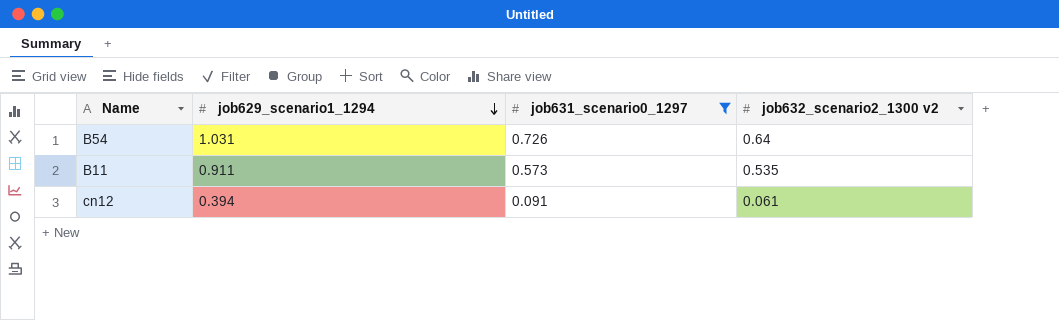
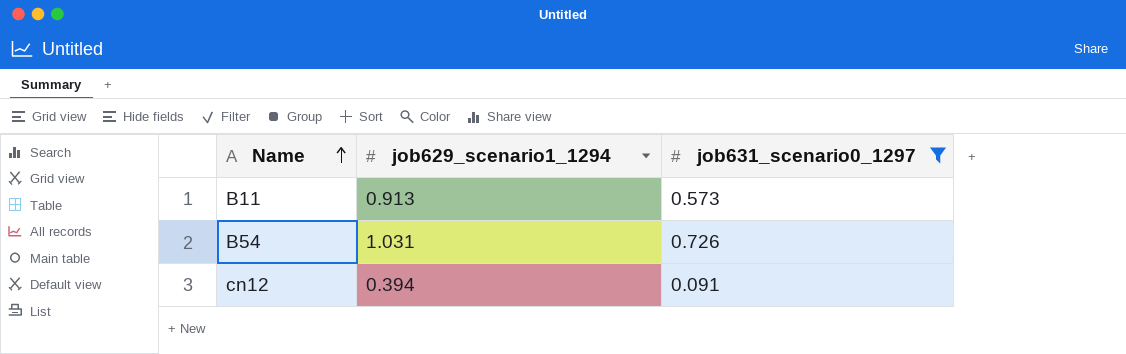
row order: job629_scenario1_1294 descending -> Name ascending
column job632_scenario2_1300 v2 | position: 4 -> none
B11 | job629_scenario1_1294: 0.911 -> 0.913

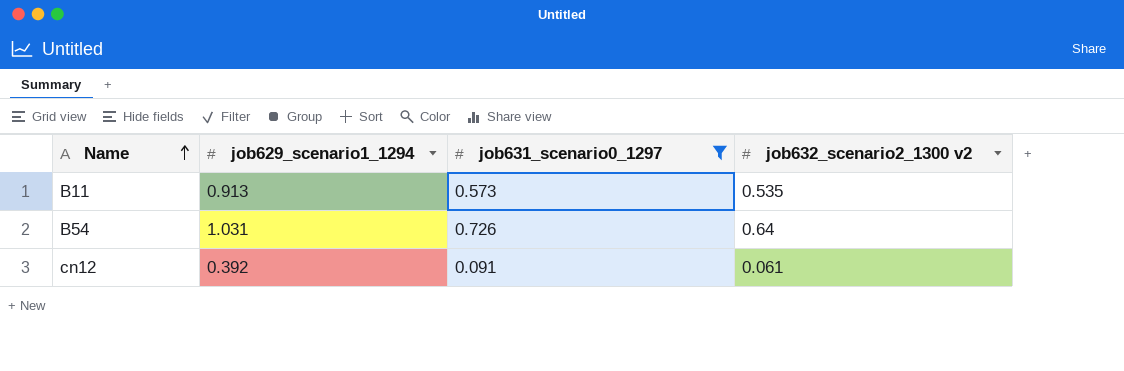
column job632_scenario2_1300 v2 | position: none -> 4
cn12 | job629_scenario1_1294: 0.394 -> 0.392

